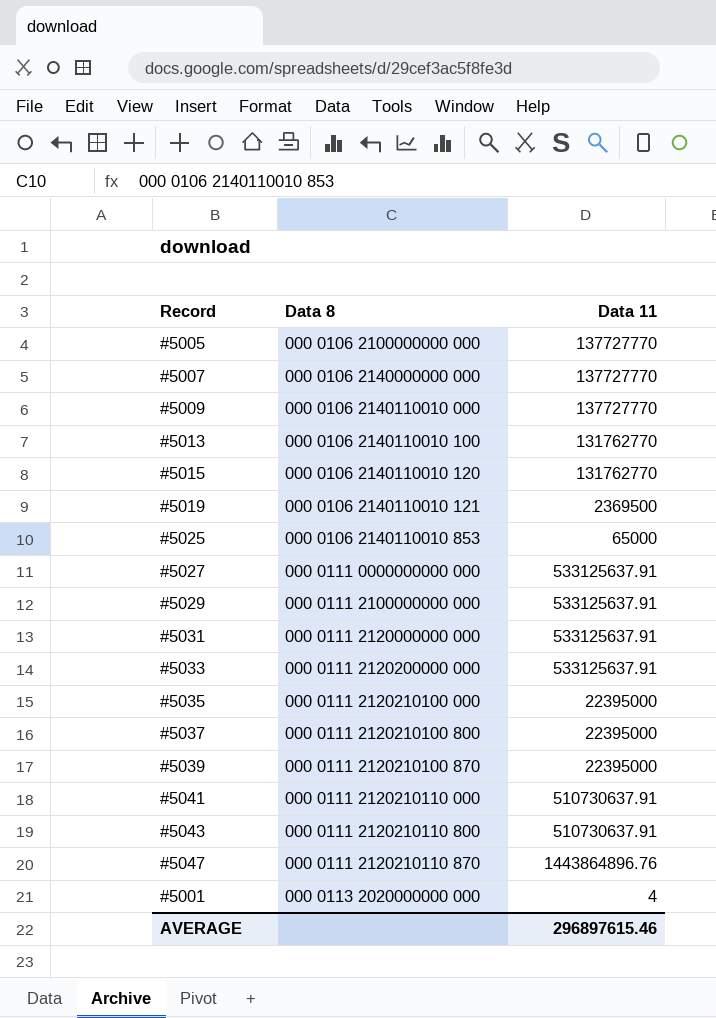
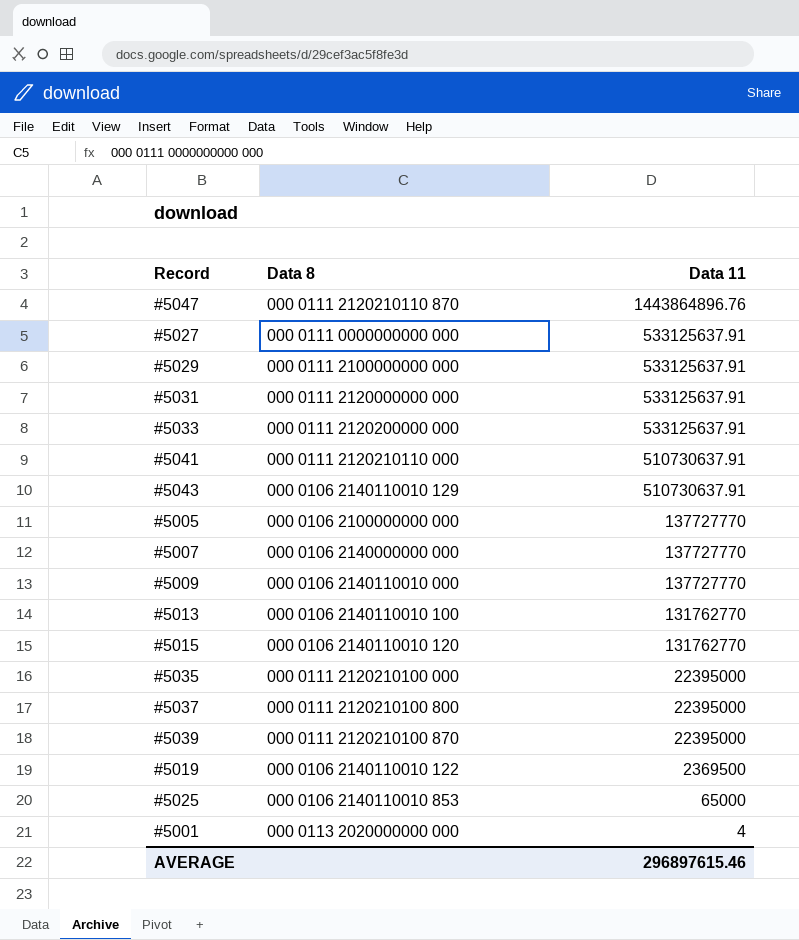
row order: Data 8 ascending -> Data 11 descending
#5043 | Data 8: 000 0111 2120210110 800 -> 000 0106 2140110010 129
#5019 | Data 8: 000 0106 2140110010 121 -> 000 0106 2140110010 122

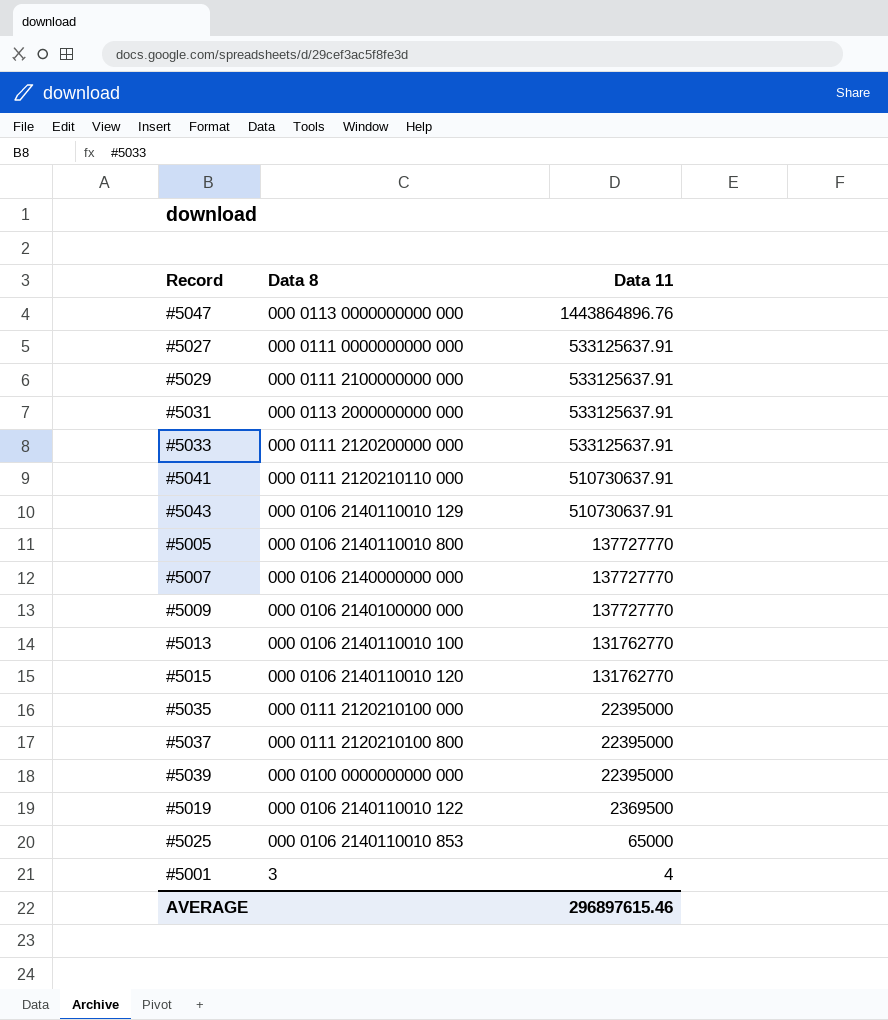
#5047 | Data 8: 000 0111 2120210110 870 -> 000 0113 0000000000 000
#5031 | Data 8: 000 0111 2120000000 000 -> 000 0113 2000000000 000
#5005 | Data 8: 000 0106 2100000000 000 -> 000 0106 2140110010 800
#5009 | Data 8: 000 0106 2140110010 000 -> 000 0106 2140100000 000
#5039 | Data 8: 000 0111 2120210100 870 -> 000 0100 0000000000 000
#5001 | Data 8: 000 0113 2020000000 000 -> 3

